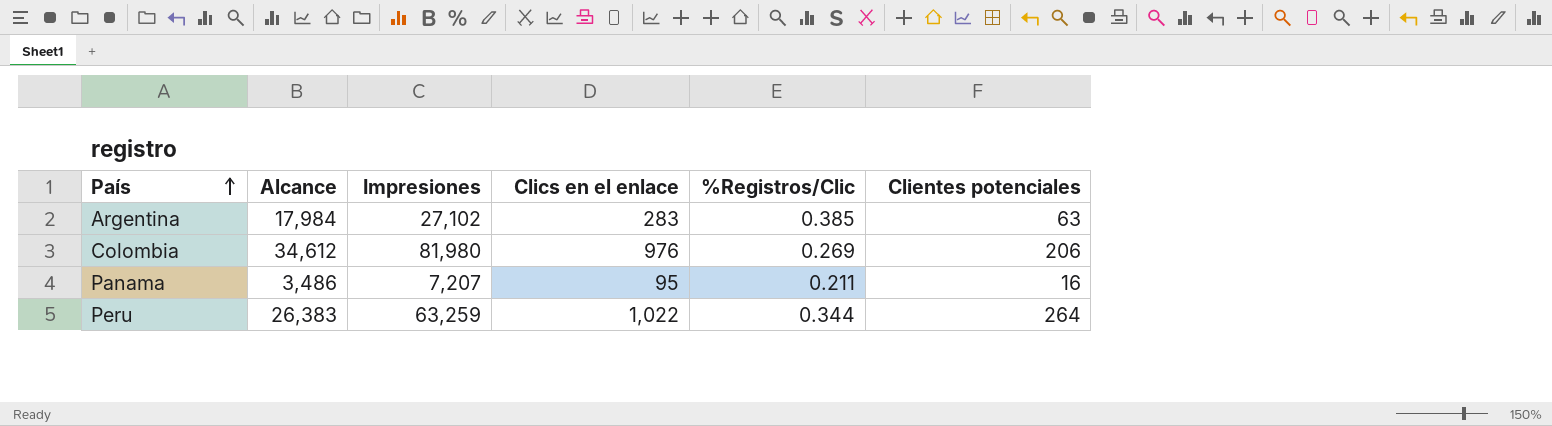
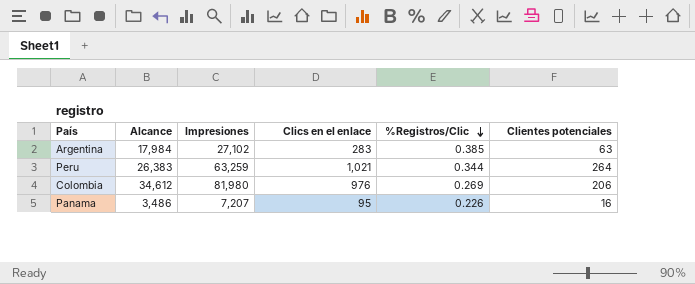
row order: País ascending -> %Registros/Clic descending
Peru | Clics en el enlace: 1,022 -> 1,021
Panama | %Registros/Clic: 0.211 -> 0.226

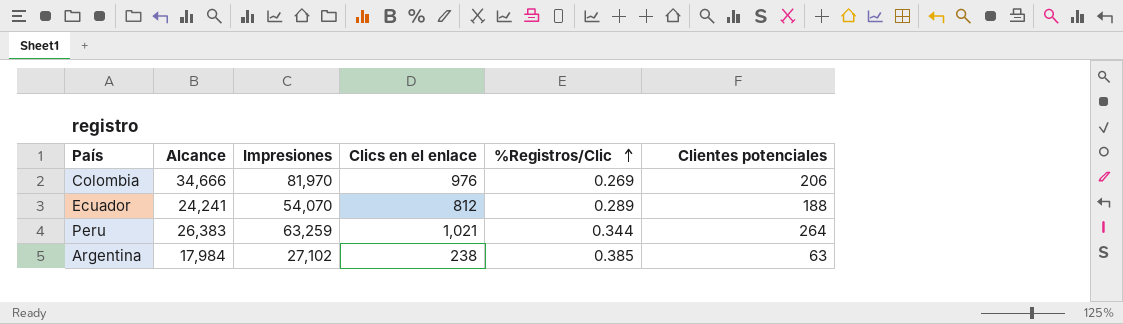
row order: %Registros/Clic descending -> %Registros/Clic ascending
row Panama: 3,486 | 7,207 | 95 | 0.226 | 16 -> none
Colombia | Alcance: 34,612 -> 34,666
Colombia | Impresiones: 81,980 -> 81,970
row Ecuador: none -> 24,241 | 54,070 | 812 | 0.289 | 188
Argentina | Clics en el enlace: 283 -> 238

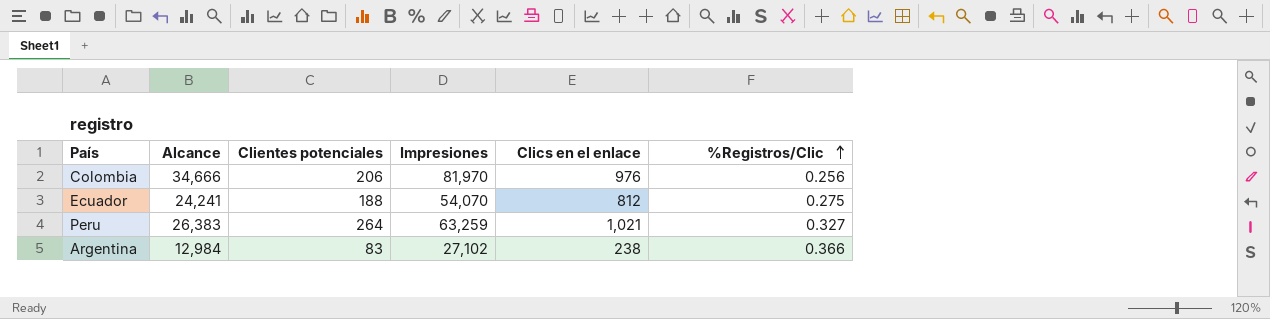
column Clientes potenciales | position: 6 -> 3
Colombia | %Registros/Clic: 0.269 -> 0.256
Ecuador | %Registros/Clic: 0.289 -> 0.275
Peru | %Registros/Clic: 0.344 -> 0.327
Argentina | Alcance: 17,984 -> 12,984
Argentina | Clientes potenciales: 63 -> 83
Argentina | %Registros/Clic: 0.385 -> 0.366

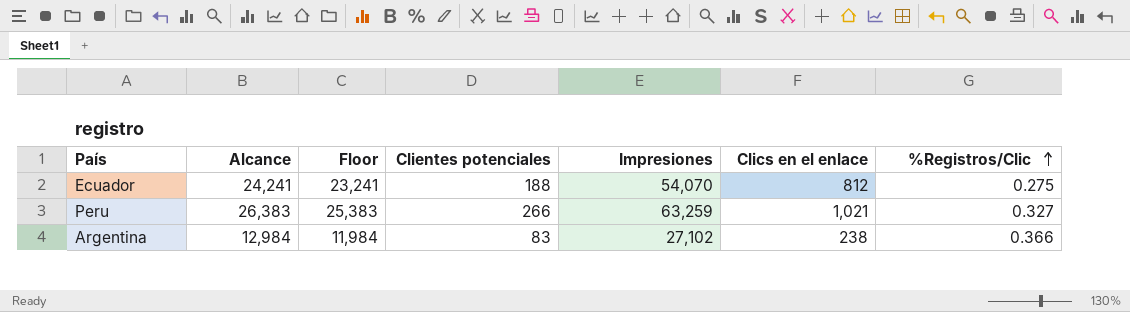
column Floor | formula: none -> [Alcance] - 1000
row Colombia: 34,666 | 206 | 81,970 | 976 | 0.256 -> none
Peru | Clientes potenciales: 264 -> 266

